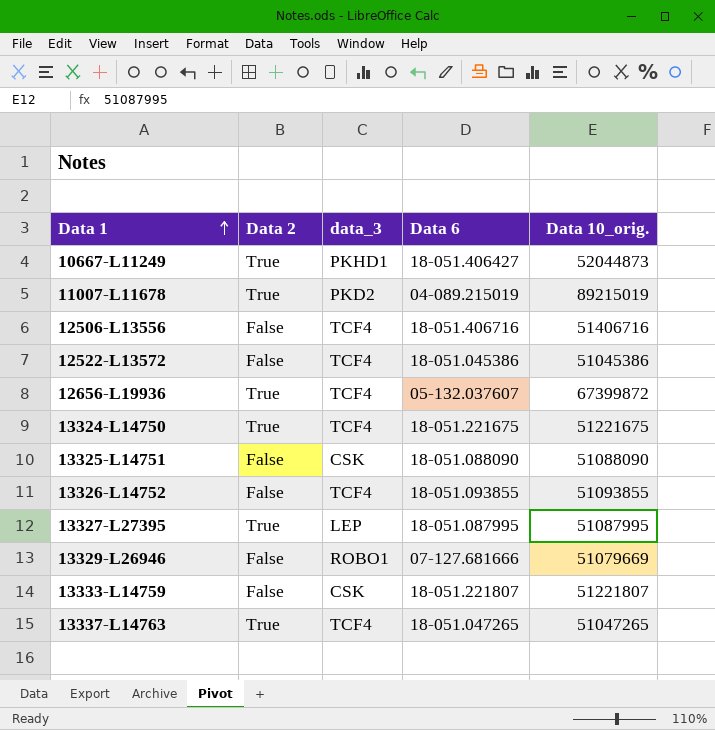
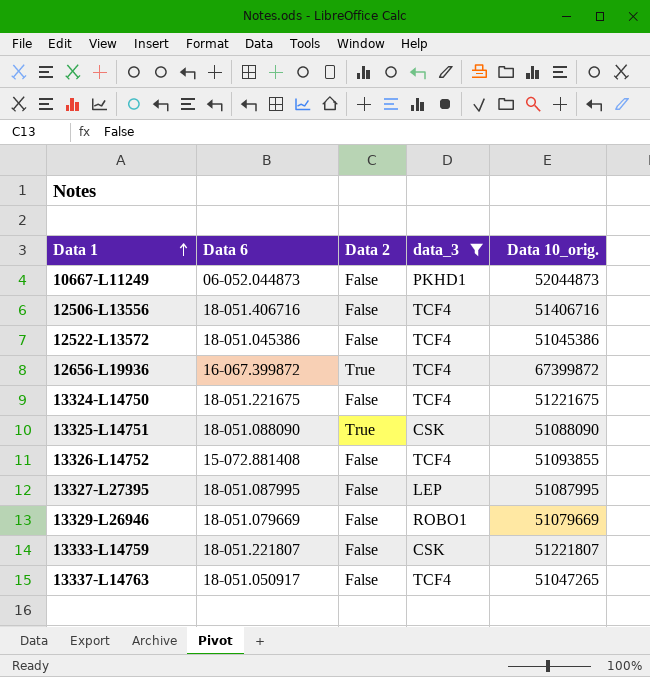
filter: none -> data_3 != PKD2
column Data 6 | position: 4 -> 2
10667-L11249 | Data 6: 18-051.406427 -> 06-052.044873
10667-L11249 | Data 2: True -> False
12656-L19936 | Data 6: 05-132.037607 -> 16-067.399872
13324-L14750 | Data 2: True -> False
13325-L14751 | Data 2: False -> True
13326-L14752 | Data 6: 18-051.093855 -> 15-072.881408
13327-L27395 | Data 2: True -> False
13329-L26946 | Data 6: 07-127.681666 -> 18-051.079669
13337-L14763 | Data 6: 18-051.047265 -> 18-051.050917
13337-L14763 | Data 2: True -> False

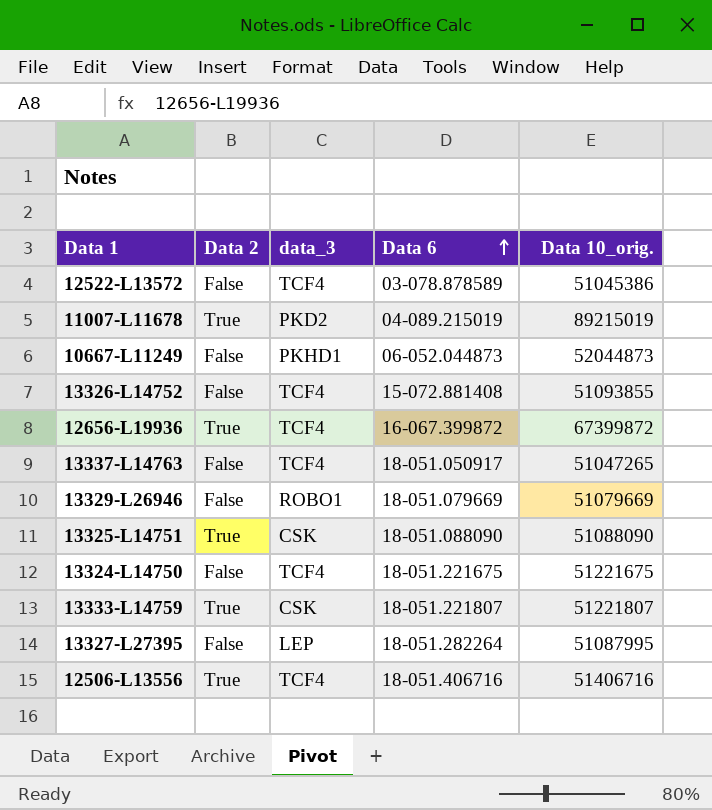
filter: data_3 != PKD2 -> none
row order: Data 1 ascending -> Data 6 ascending
column Data 6 | position: 2 -> 4
12522-L13572 | Data 6: 18-051.045386 -> 03-078.878589
13333-L14759 | Data 2: False -> True
13327-L27395 | Data 6: 18-051.087995 -> 18-051.282264
12506-L13556 | Data 2: False -> True

